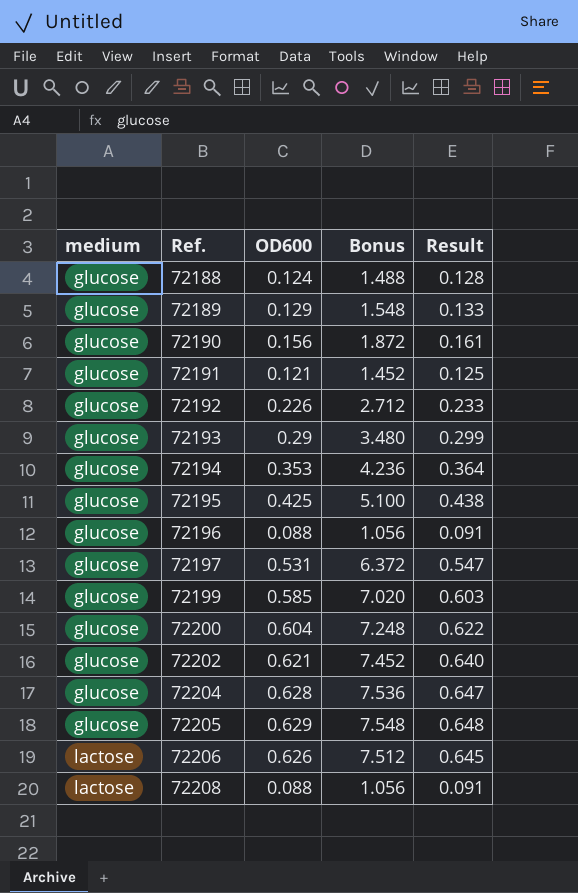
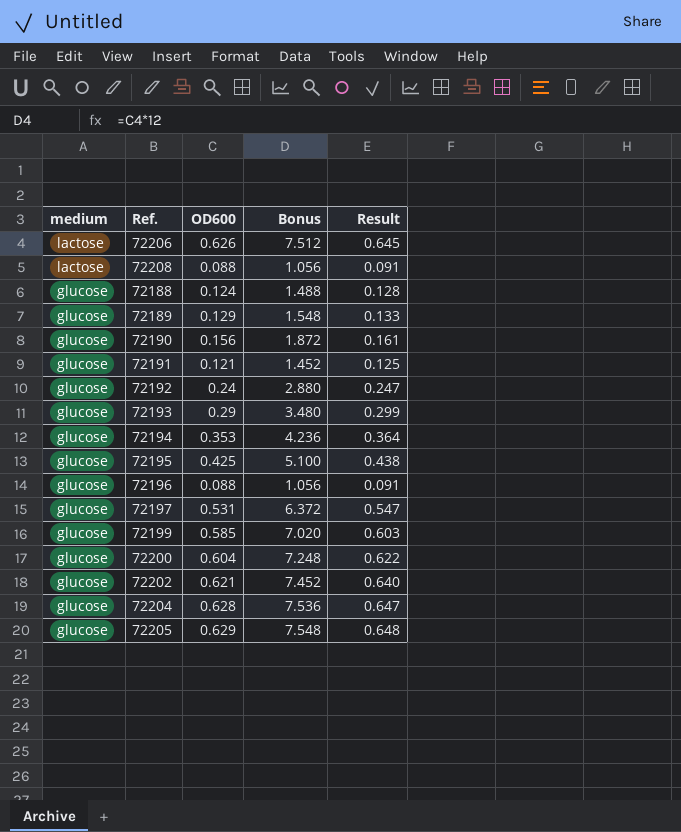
row order: medium ascending -> medium descending
72192 | OD600: 0.226 -> 0.24
72192 | Bonus: 2.712 -> 2.880
72192 | Result: 0.233 -> 0.247

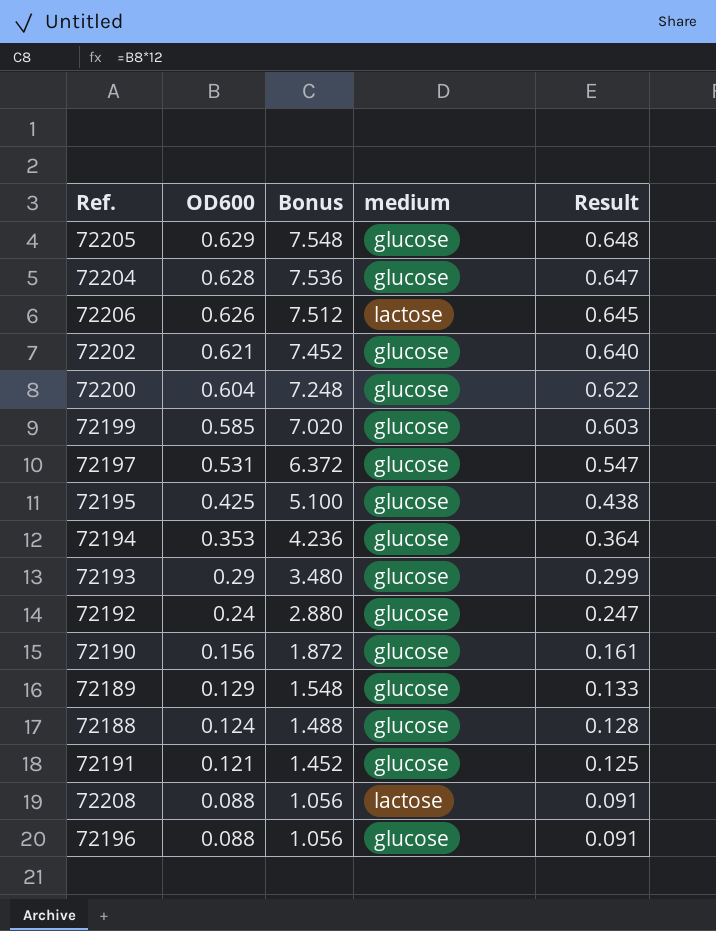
row order: medium descending -> OD600 descending
column medium | position: 1 -> 4

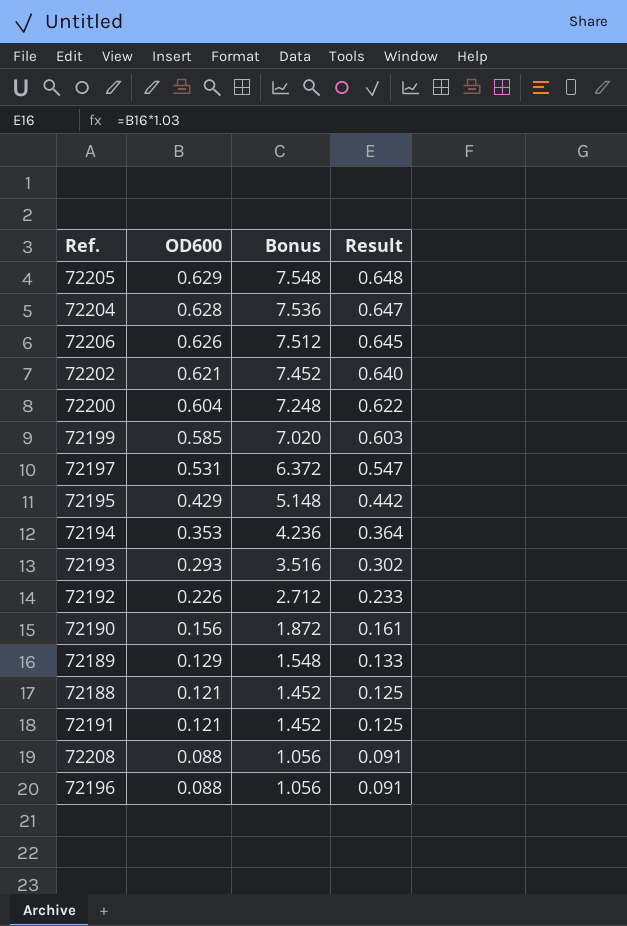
column medium | position: 4 -> none
72195 | OD600: 0.425 -> 0.429
72195 | Bonus: 5.100 -> 5.148
72195 | Result: 0.438 -> 0.442
72193 | OD600: 0.29 -> 0.293
72193 | Bonus: 3.480 -> 3.516
72193 | Result: 0.299 -> 0.302
72192 | OD600: 0.24 -> 0.226
72192 | Bonus: 2.880 -> 2.712
72192 | Result: 0.247 -> 0.233
72188 | OD600: 0.124 -> 0.121
72188 | Bonus: 1.488 -> 1.452
72188 | Result: 0.128 -> 0.125

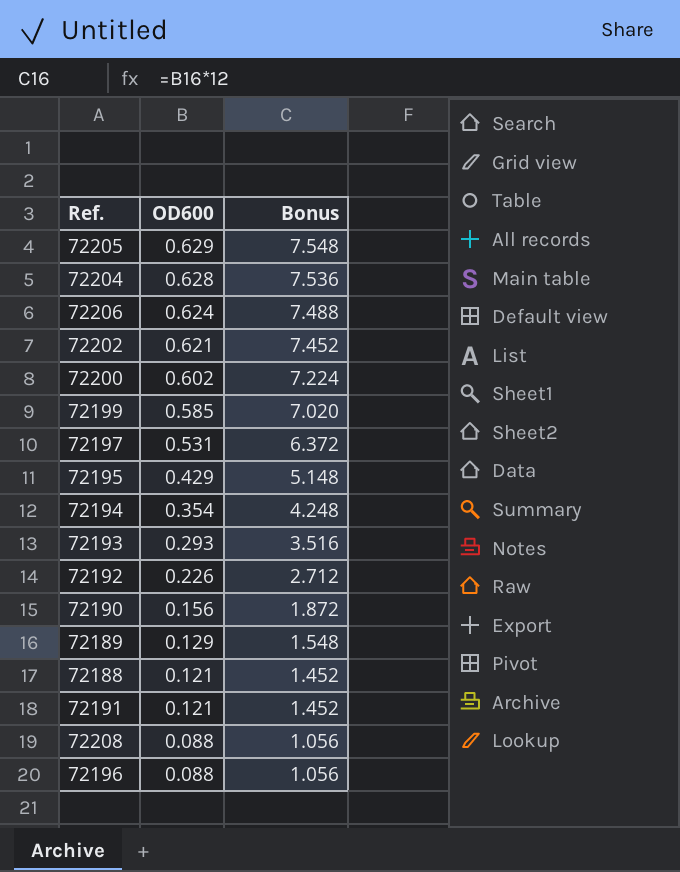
column Result | formula: [OD600] * 1.03 -> none
72206 | OD600: 0.626 -> 0.624
72206 | Bonus: 7.512 -> 7.488
72200 | OD600: 0.604 -> 0.602
72200 | Bonus: 7.248 -> 7.224
72194 | OD600: 0.353 -> 0.354
72194 | Bonus: 4.236 -> 4.248

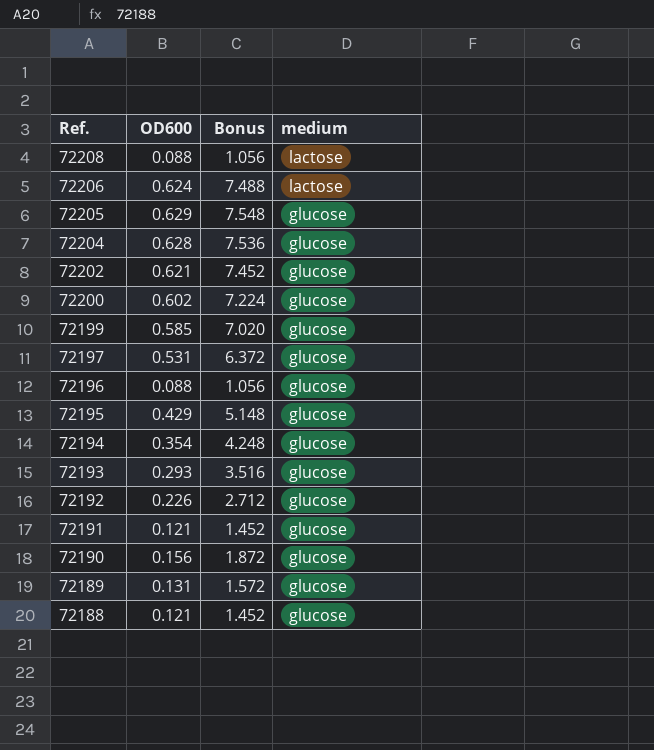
row order: OD600 descending -> Ref. descending
column medium | position: none -> 4
72189 | OD600: 0.129 -> 0.131
72189 | Bonus: 1.548 -> 1.572

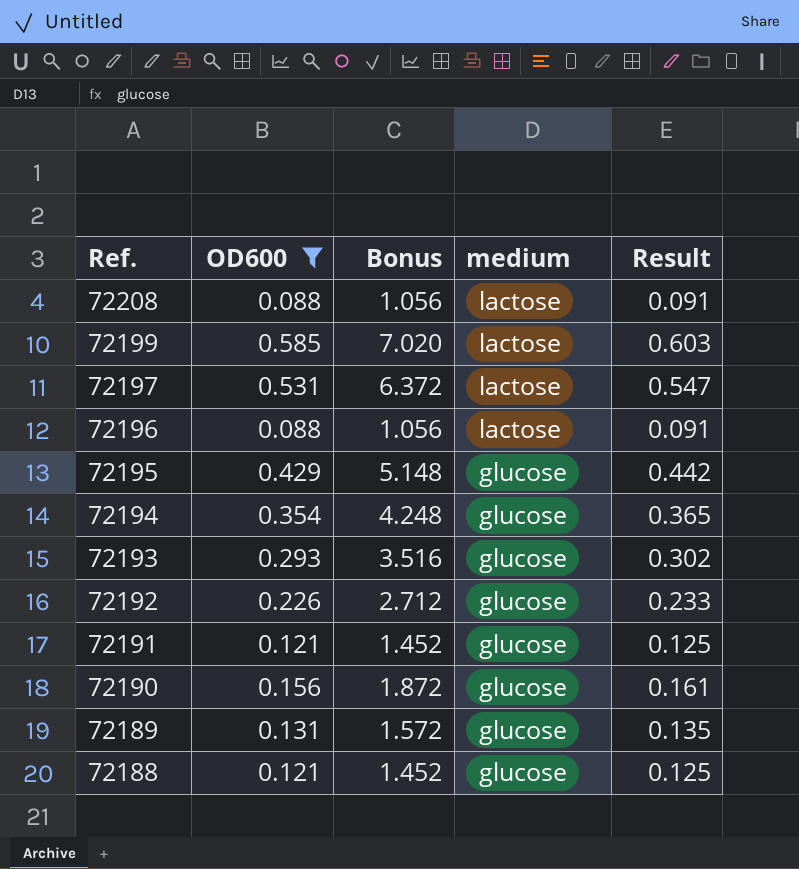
filter: none -> OD600 <= 0.585
column Result | formula: none -> [OD600] * 1.03
72199 | medium: glucose -> lactose
72197 | medium: glucose -> lactose
72196 | medium: glucose -> lactose

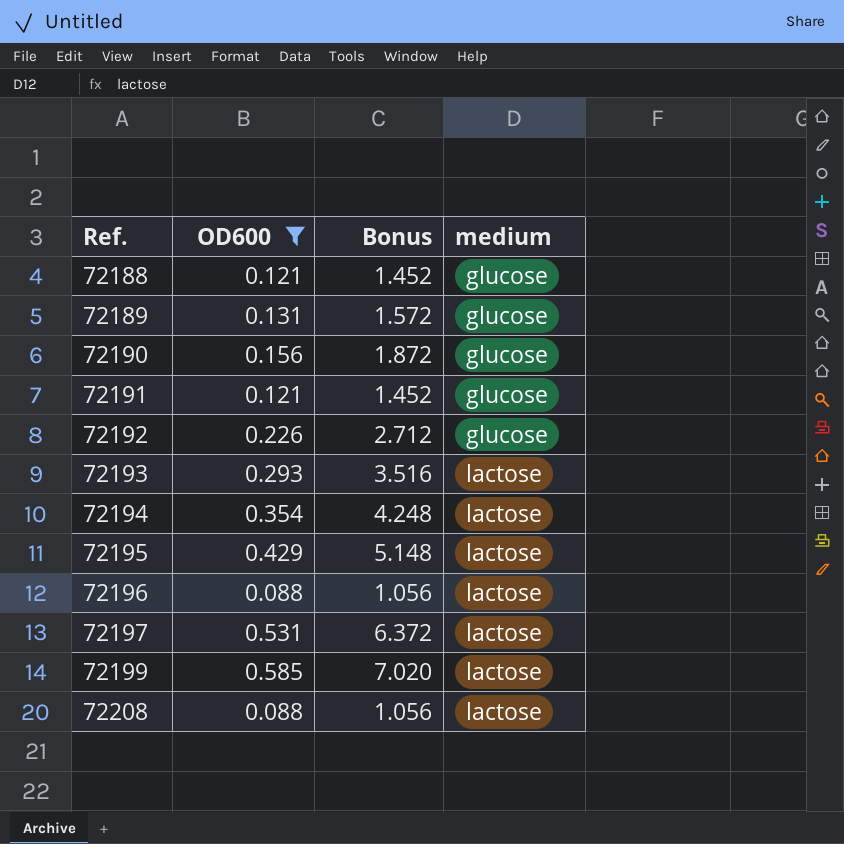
row order: Ref. descending -> Ref. ascending
column Result | formula: [OD600] * 1.03 -> none
72193 | medium: glucose -> lactose
72194 | medium: glucose -> lactose
72195 | medium: glucose -> lactose

